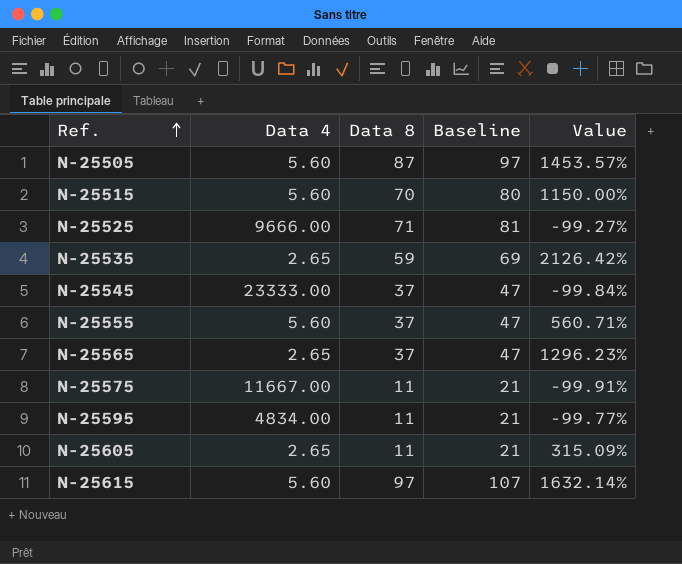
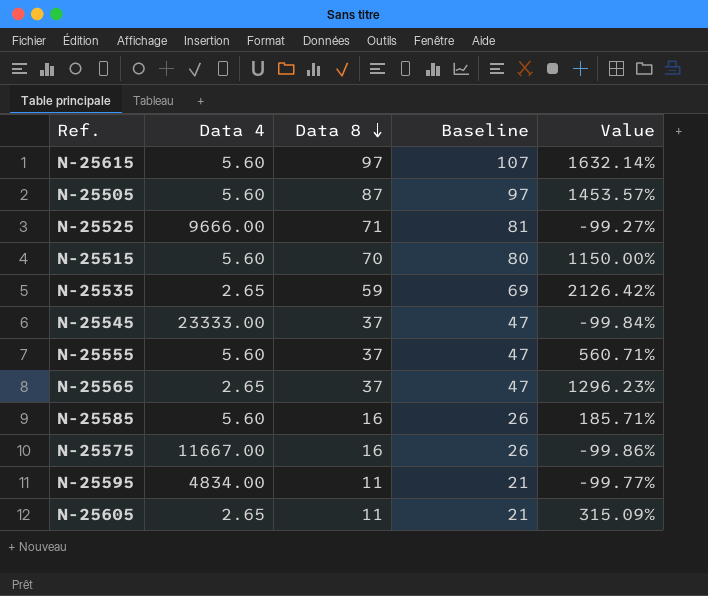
row order: Ref. ascending -> Data 8 descending
row N-25585: none -> 5.60 | 16 | 26 | 185.71%
N-25575 | Data 8: 11 -> 16
N-25575 | Baseline: 21 -> 26
N-25575 | Value: -99.91% -> -99.86%

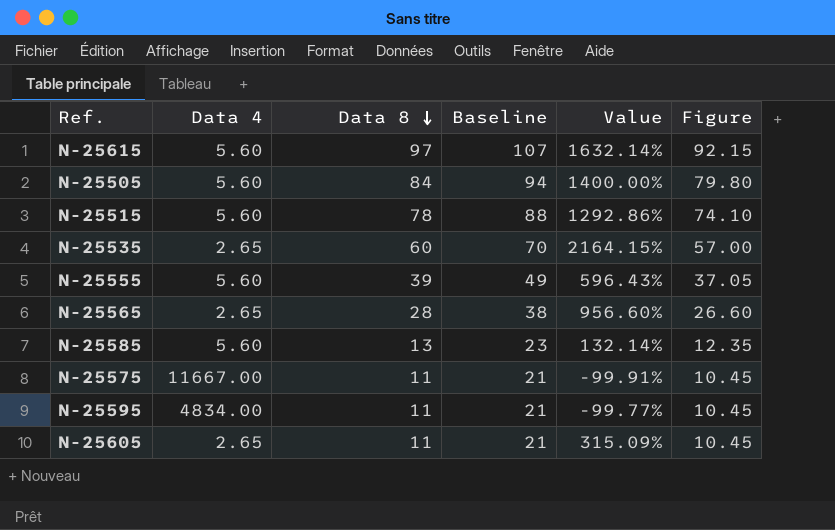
column Figure | formula: none -> [Data 8] * 0.95
row N-25525: 9666.00 | 71 | 81 | -99.27% -> none
row N-25545: 23333.00 | 37 | 47 | -99.84% -> none
N-25505 | Data 8: 87 -> 84
N-25505 | Baseline: 97 -> 94
N-25505 | Value: 1453.57% -> 1400.00%
N-25515 | Data 8: 70 -> 78
N-25515 | Baseline: 80 -> 88
N-25515 | Value: 1150.00% -> 1292.86%
N-25535 | Data 8: 59 -> 60
N-25535 | Baseline: 69 -> 70
N-25535 | Value: 2126.42% -> 2164.15%
N-25555 | Data 8: 37 -> 39
N-25555 | Baseline: 47 -> 49
N-25555 | Value: 560.71% -> 596.43%
N-25565 | Data 8: 37 -> 28
N-25565 | Baseline: 47 -> 38
N-25565 | Value: 1296.23% -> 956.60%
N-25585 | Data 8: 16 -> 13
N-25585 | Baseline: 26 -> 23
N-25585 | Value: 185.71% -> 132.14%
N-25575 | Data 8: 16 -> 11
N-25575 | Baseline: 26 -> 21
N-25575 | Value: -99.86% -> -99.91%

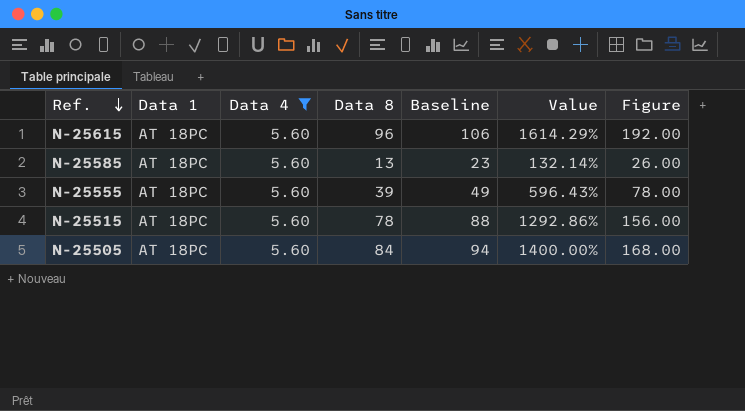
filter: none -> Data 4 = 5.60
row order: Data 8 descending -> Ref. descending
column Data 1 | position: none -> 2
column Figure | formula: [Data 8] * 0.95 -> [Data 8] * 2
N-25615 | Data 8: 97 -> 96
N-25615 | Baseline: 107 -> 106
N-25615 | Value: 1632.14% -> 1614.29%

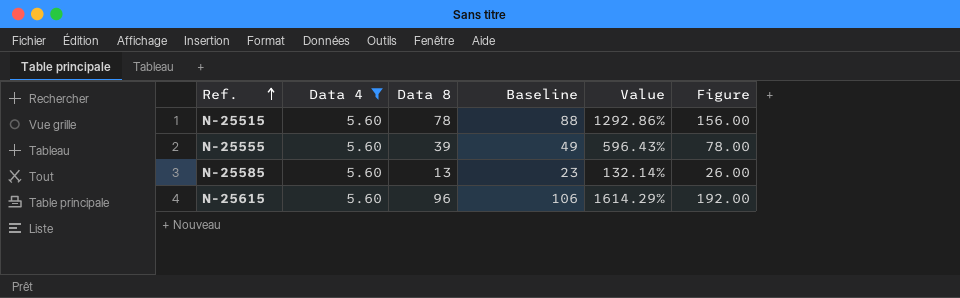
row order: Ref. descending -> Ref. ascending
column Data 1 | position: 2 -> none
row N-25505: AT 18PC | 5.60 | 84 | 94 | 1400.00% | 168.00 -> none

